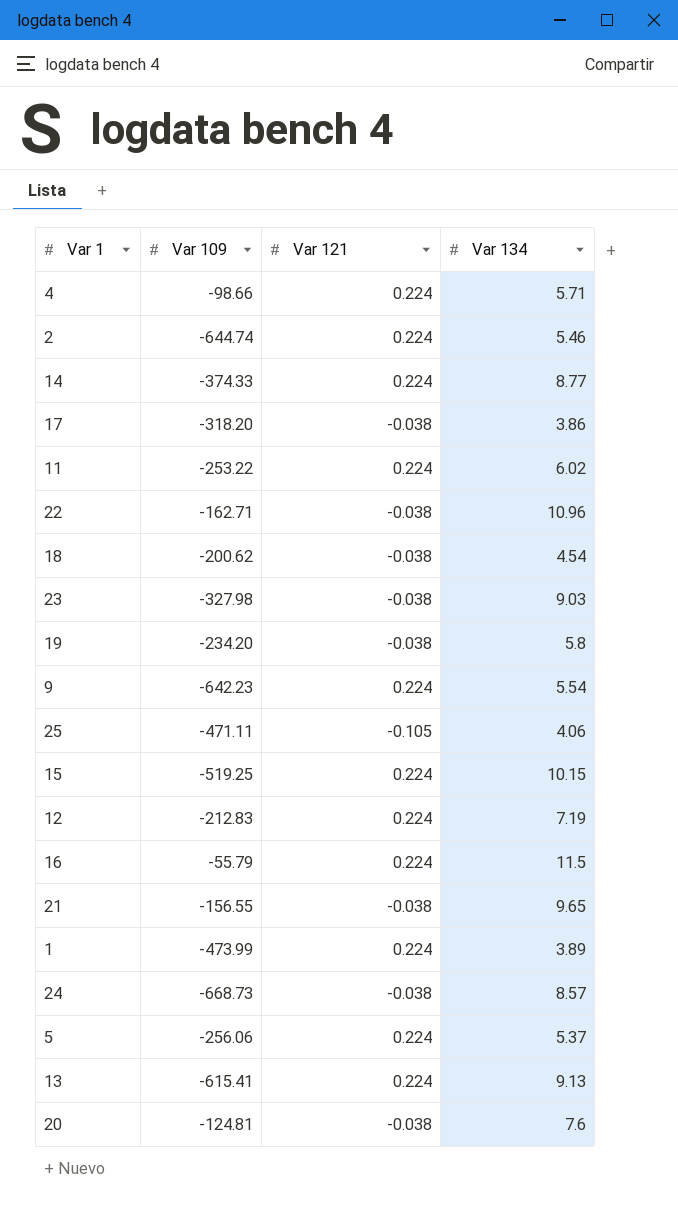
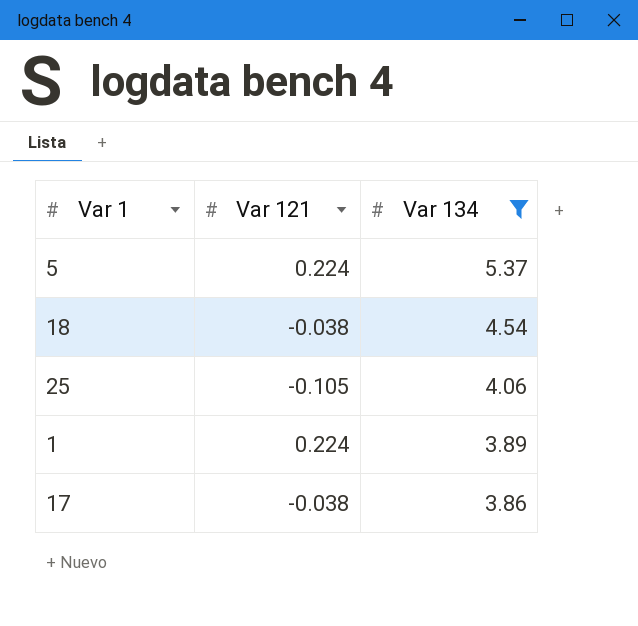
filter: none -> Var 134 <= 5.37
row order: none -> Var 134 descending
column Var 109 | position: 2 -> none

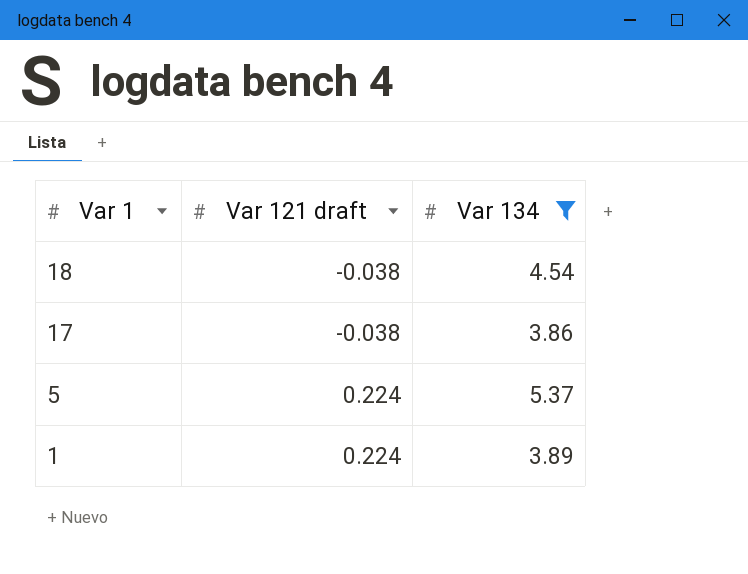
row order: Var 134 descending -> Var 1 descending
column name: Var 121 -> Var 121 draft
row 25: -0.105 | 4.06 -> none

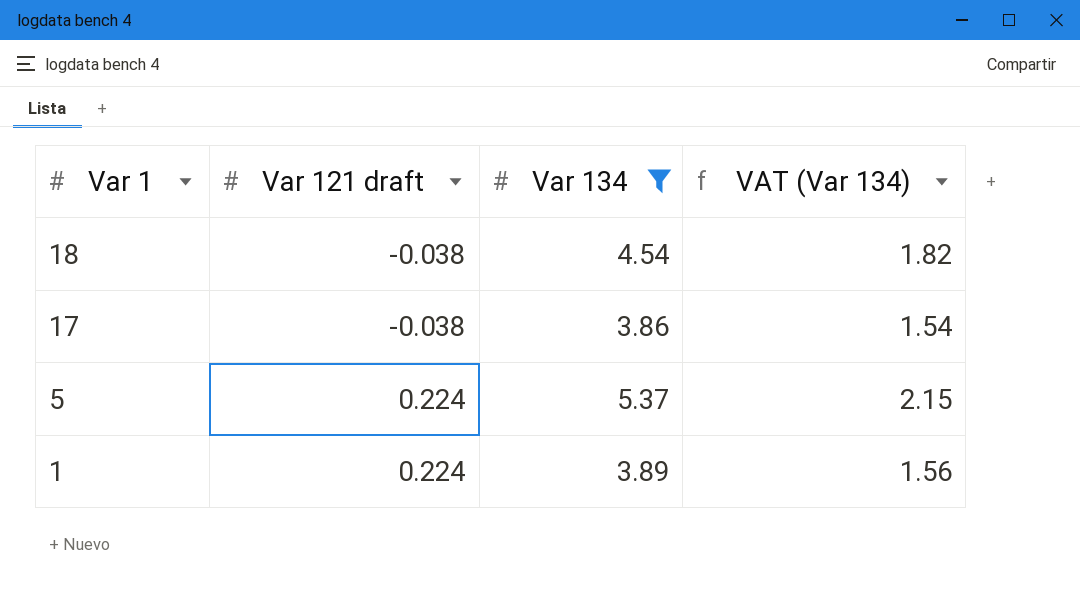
column VAT (Var 134) | formula: none -> [Var 134] * 0.4

